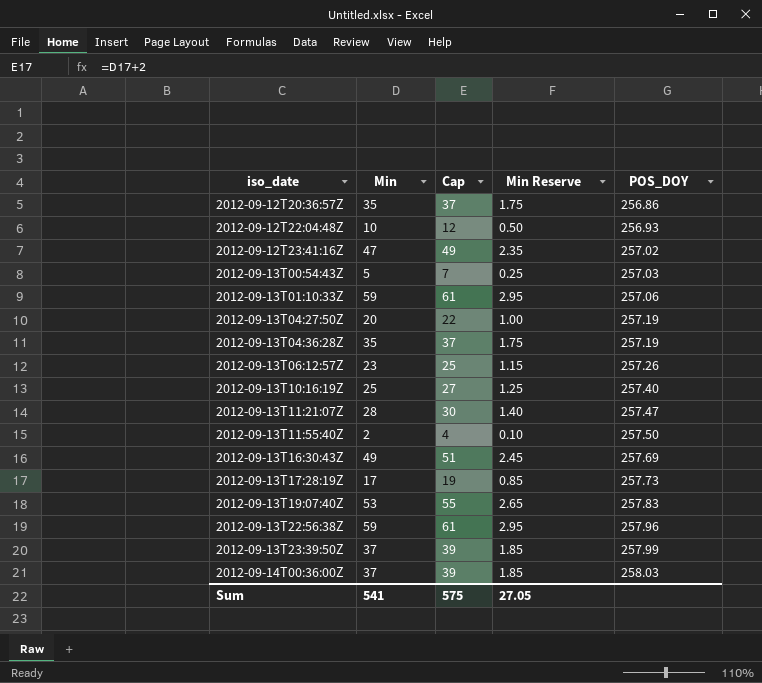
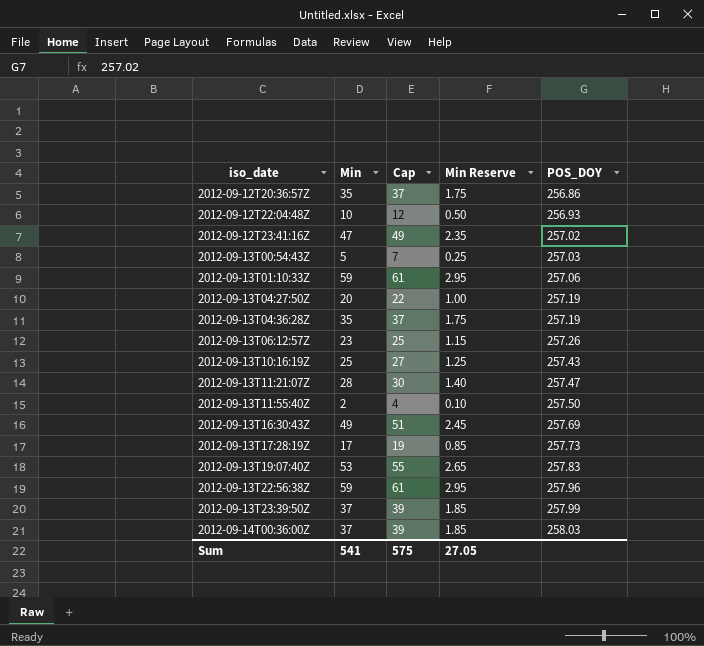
2012-09-13T10:16:19Z | POS_DOY: 257.40 -> 257.43

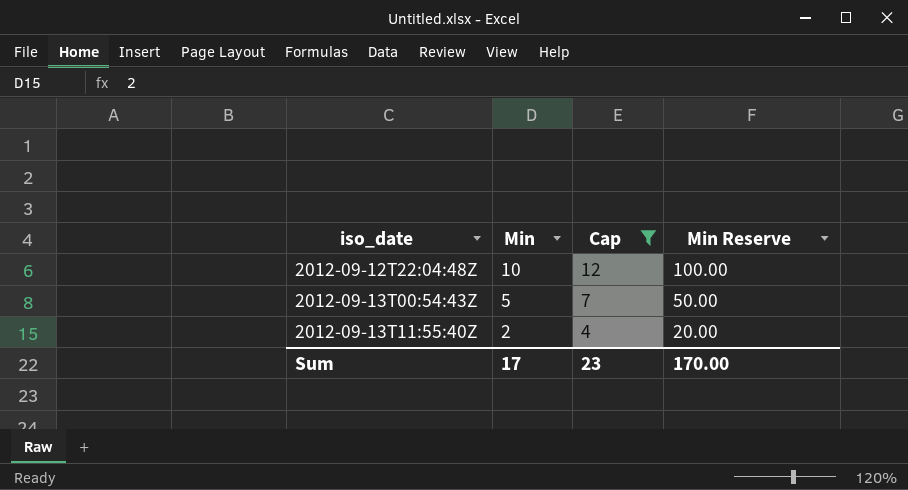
filter: none -> Cap <= 12
column POS_DOY | position: 5 -> none
column Min Reserve | formula: [Min] * 0.05 -> [Min] * 10
Sum | Min: 541 -> 17
Sum | Cap: 575 -> 23
Sum | Min Reserve: 27.05 -> 170.00

